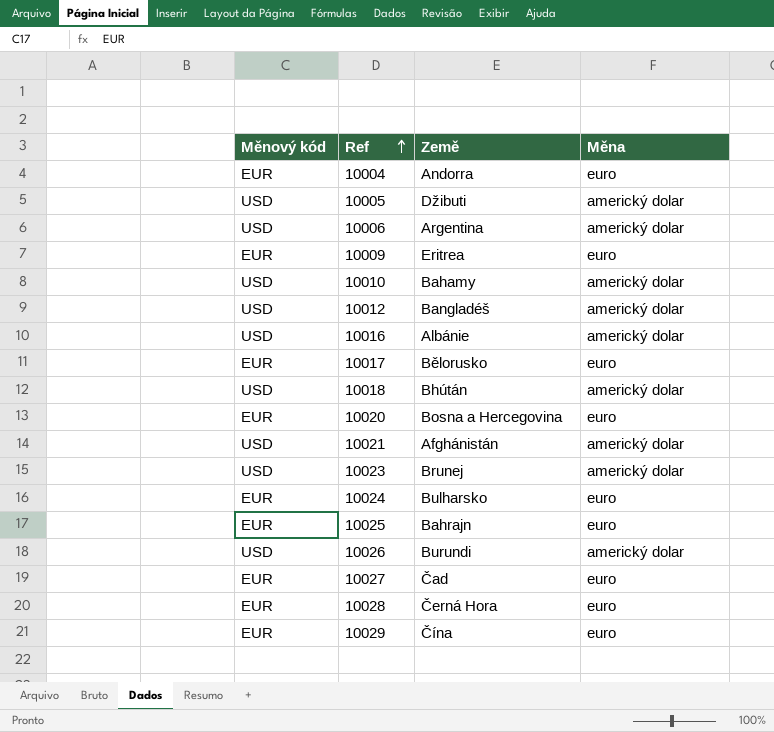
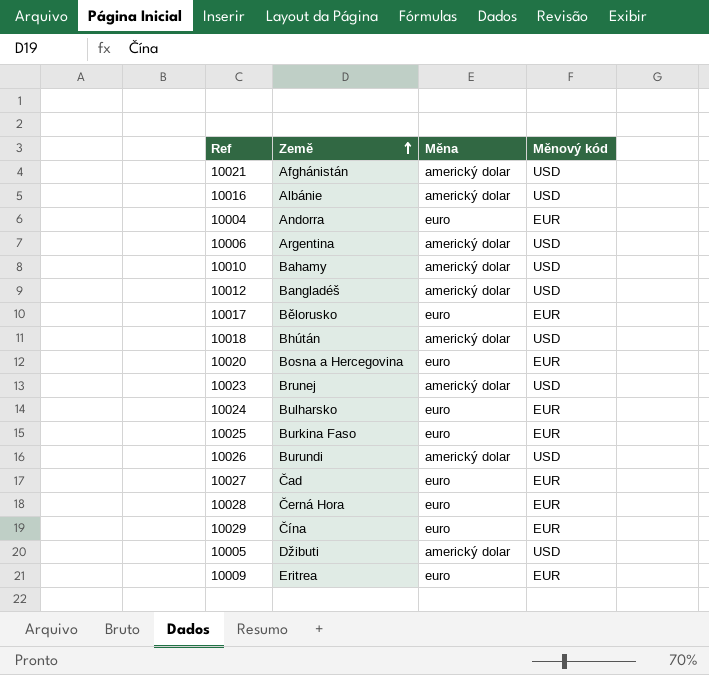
row order: Ref ascending -> Země ascending
column Měnový kód | position: 1 -> 4
10025 | Země: Bahrajn -> Burkina Faso

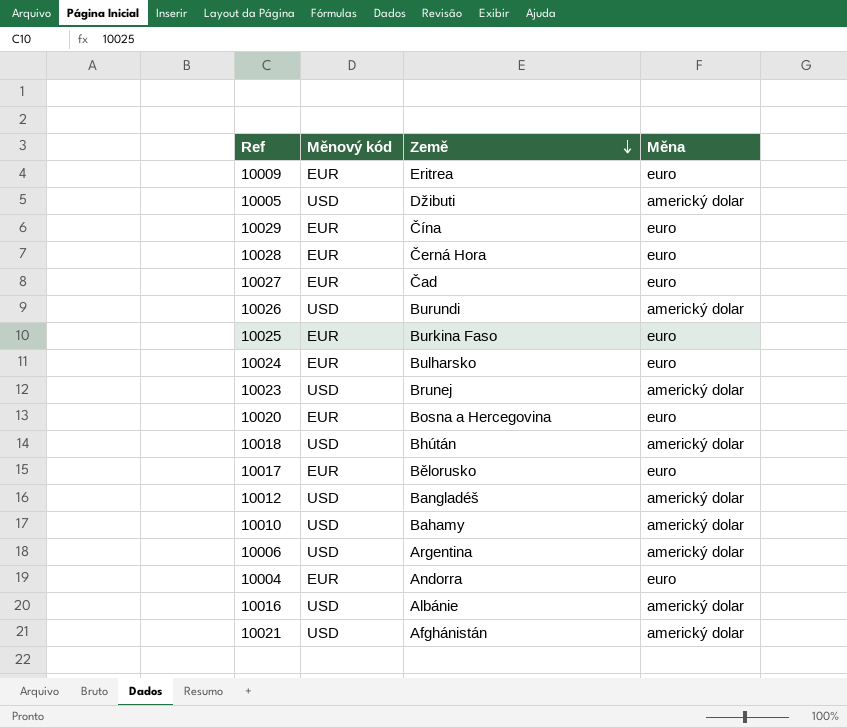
row order: Země ascending -> Země descending
column Měnový kód | position: 4 -> 2

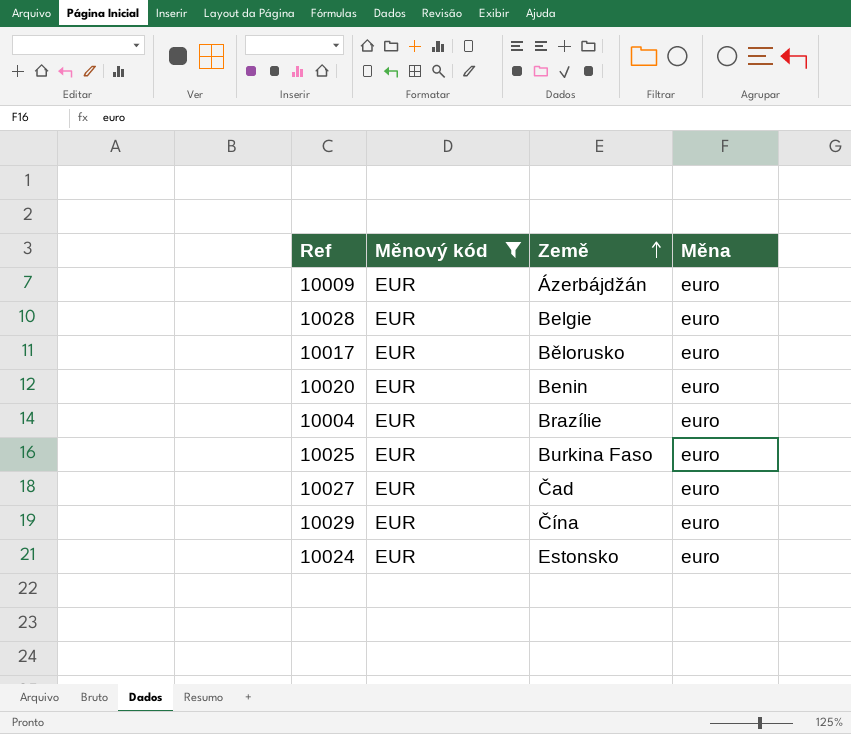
filter: none -> Měnový kód = EUR
row order: Země descending -> Země ascending
10009 | Země: Eritrea -> Ázerbájdžán
10028 | Země: Černá Hora -> Belgie
10020 | Země: Bosna a Hercegovina -> Benin
10004 | Země: Andorra -> Brazílie
10024 | Země: Bulharsko -> Estonsko

